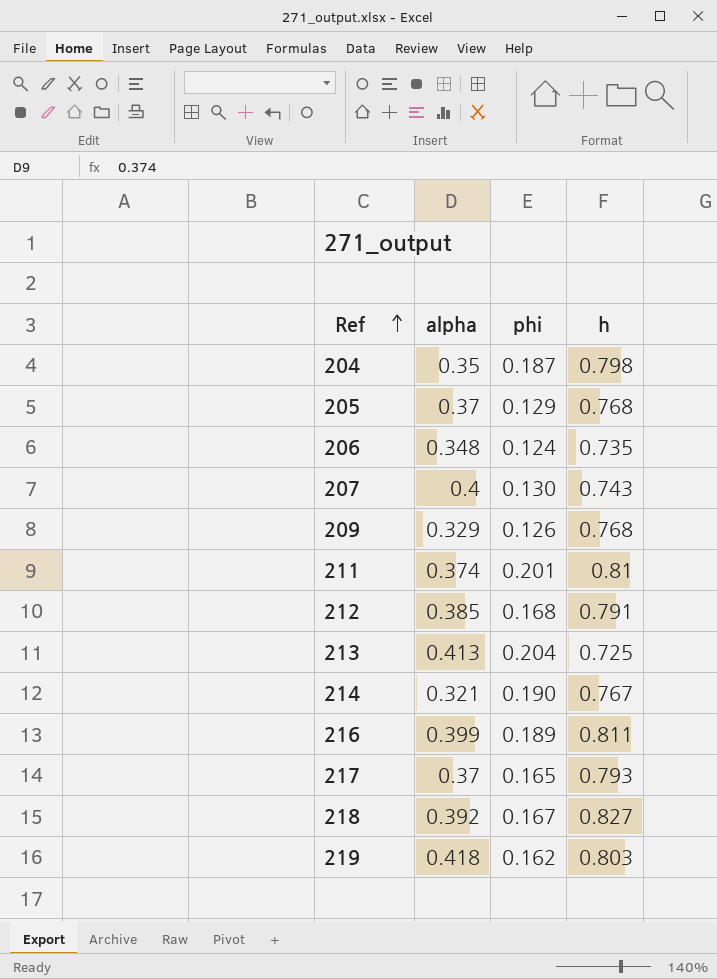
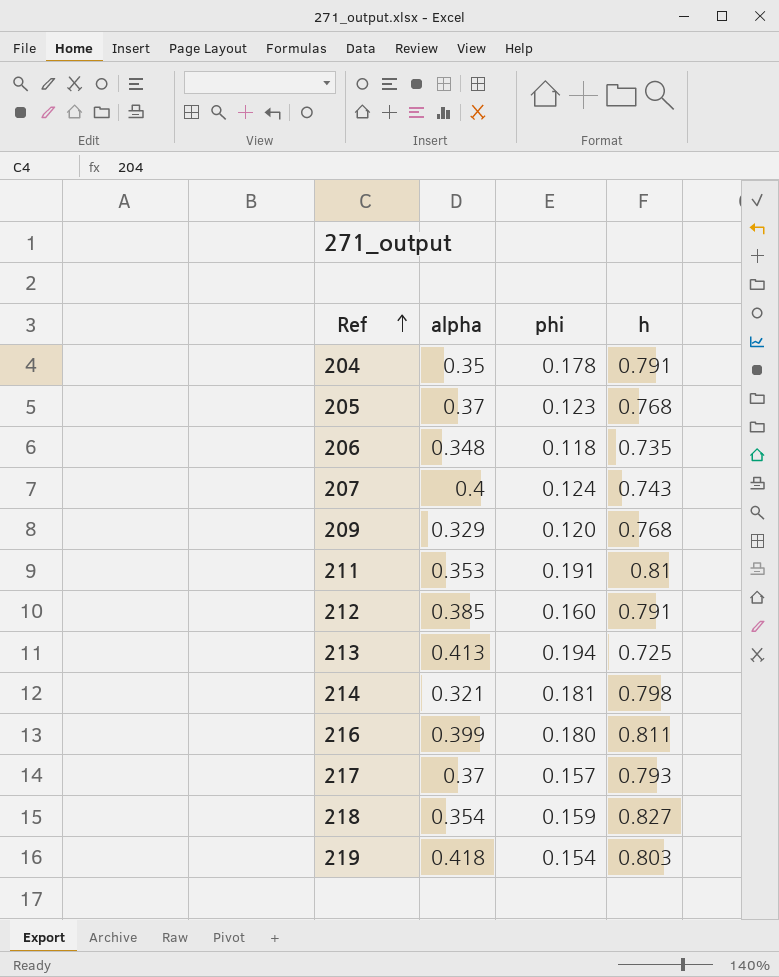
204 | phi: 0.187 -> 0.178
204 | h: 0.798 -> 0.791
205 | phi: 0.129 -> 0.123
206 | phi: 0.124 -> 0.118
207 | phi: 0.130 -> 0.124
209 | phi: 0.126 -> 0.120
211 | alpha: 0.374 -> 0.353
211 | phi: 0.201 -> 0.191
212 | phi: 0.168 -> 0.160
213 | phi: 0.204 -> 0.194
214 | phi: 0.190 -> 0.181
214 | h: 0.767 -> 0.798
216 | phi: 0.189 -> 0.180
217 | phi: 0.165 -> 0.157
218 | alpha: 0.392 -> 0.354
218 | phi: 0.167 -> 0.159
219 | phi: 0.162 -> 0.154

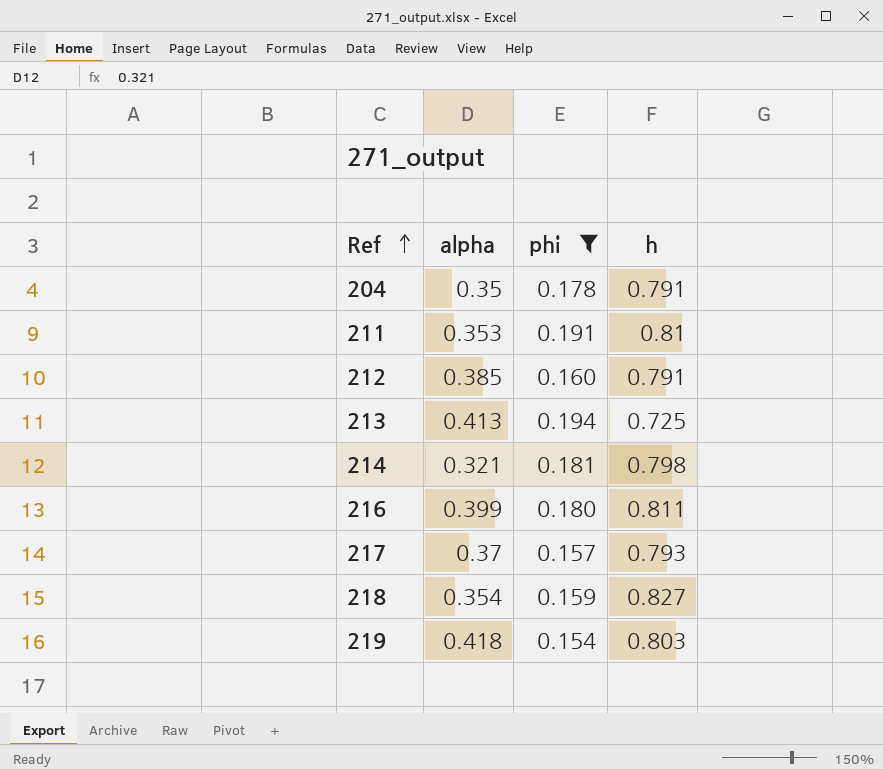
filter: none -> phi >= 0.154

